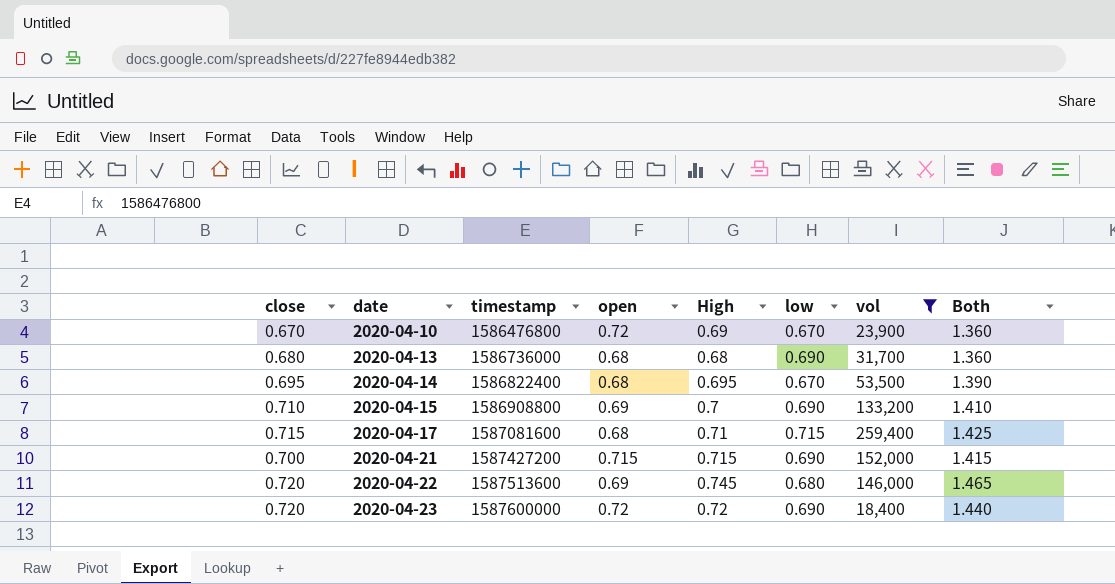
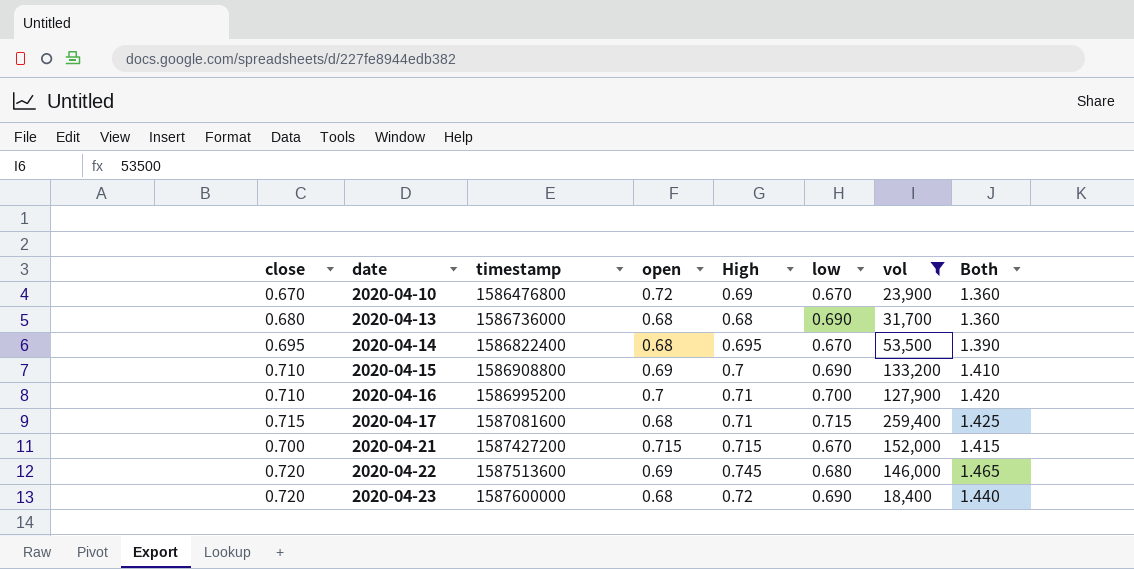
row 2020-04-16: none -> 0.710 | 1586995200 | 0.7 | 0.71 | 0.700 | 127,900 | 1.420
2020-04-21 | low: 0.690 -> 0.670
2020-04-23 | open: 0.72 -> 0.68

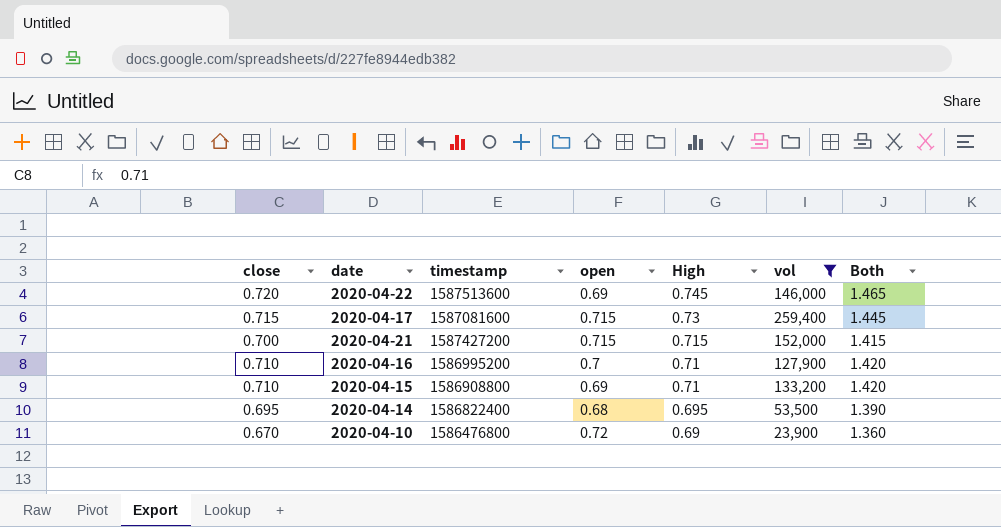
row order: date ascending -> High descending
column low | position: 6 -> none
row 2020-04-13: 0.680 | 1586736000 | 0.68 | 0.68 | 0.690 | 31,700 | 1.360 -> none
row 2020-04-23: 0.720 | 1587600000 | 0.68 | 0.72 | 0.690 | 18,400 | 1.440 -> none
2020-04-17 | open: 0.68 -> 0.715
2020-04-17 | High: 0.71 -> 0.73
2020-04-17 | Both: 1.425 -> 1.445
2020-04-15 | High: 0.7 -> 0.71
2020-04-15 | Both: 1.410 -> 1.420

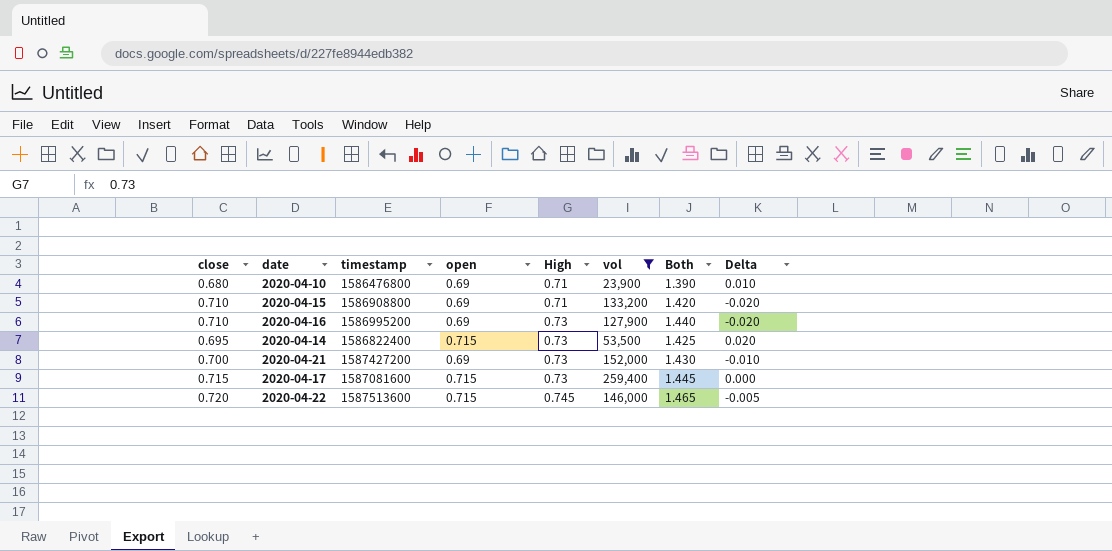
row order: High descending -> High ascending
column Delta | formula: none -> [open] - [close]
2020-04-10 | close: 0.670 -> 0.680
2020-04-10 | open: 0.72 -> 0.69
2020-04-10 | High: 0.69 -> 0.71
2020-04-10 | Both: 1.360 -> 1.390
2020-04-16 | open: 0.7 -> 0.69
2020-04-16 | High: 0.71 -> 0.73
2020-04-16 | Both: 1.420 -> 1.440
2020-04-14 | open: 0.68 -> 0.715
2020-04-14 | High: 0.695 -> 0.73
2020-04-14 | Both: 1.390 -> 1.425
2020-04-21 | open: 0.715 -> 0.69
2020-04-21 | High: 0.715 -> 0.73
2020-04-21 | Both: 1.415 -> 1.430
2020-04-22 | open: 0.69 -> 0.715

